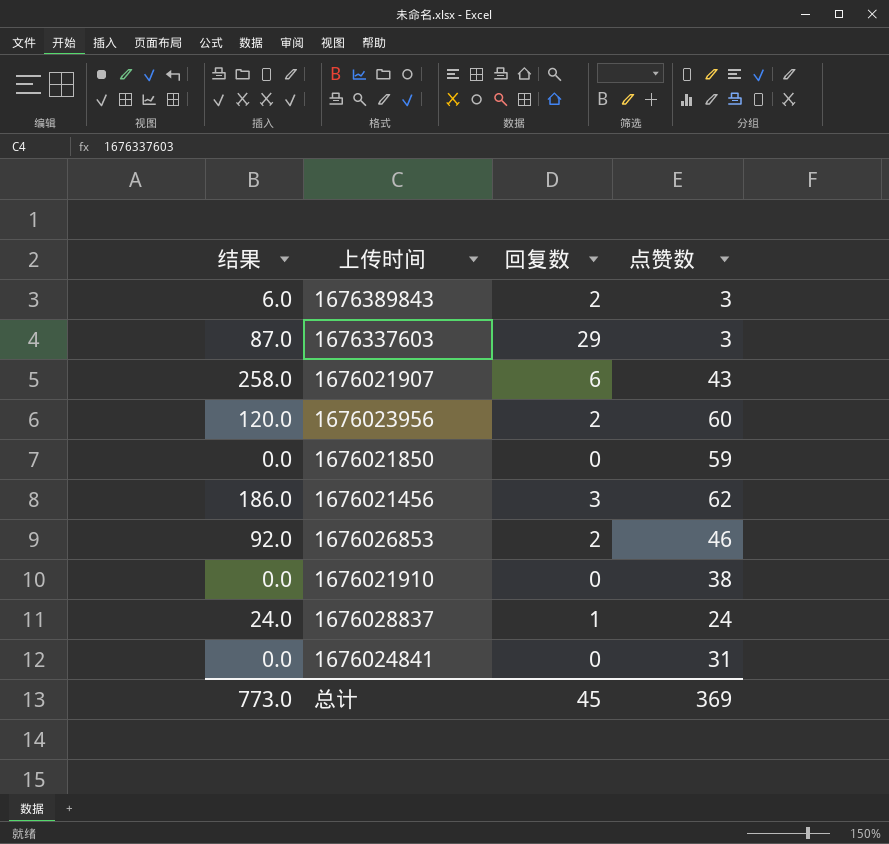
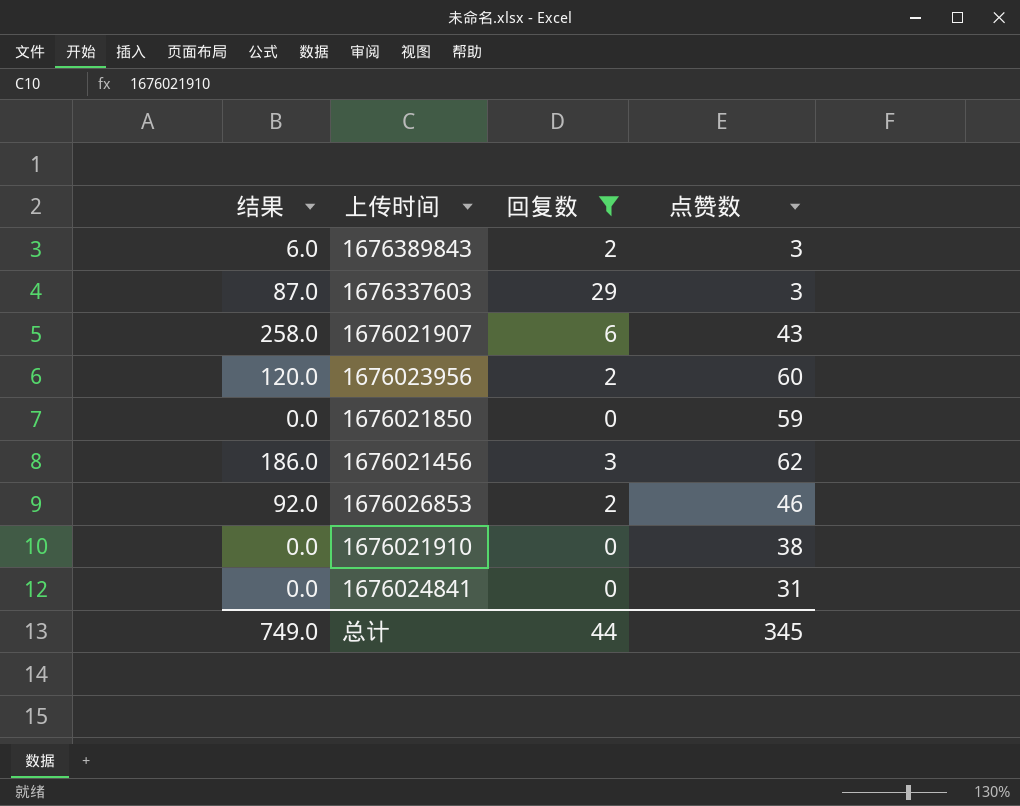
filter: none -> 回复数 != 1
总计 | 结果: 773.0 -> 749.0
总计 | 回复数: 45 -> 44
总计 | 点赞数: 369 -> 345

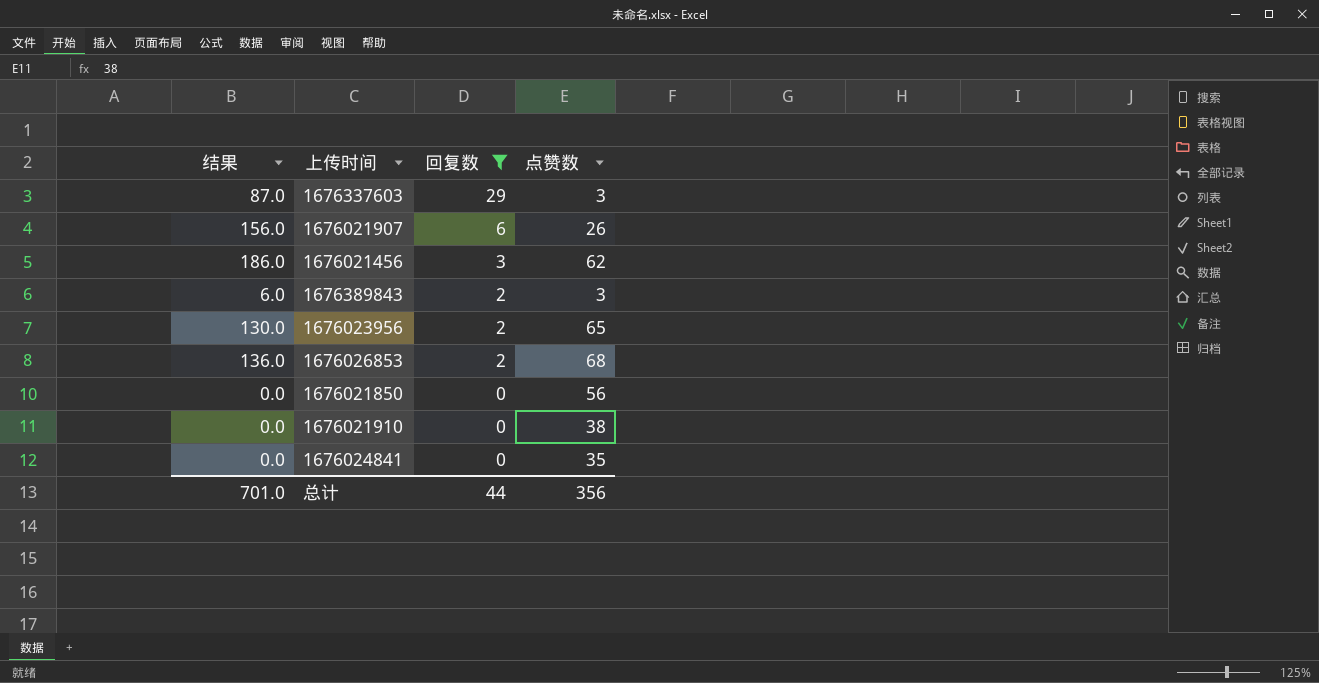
row order: none -> 回复数 descending
1676021907 | 结果: 258.0 -> 156.0
1676021907 | 点赞数: 43 -> 26
1676023956 | 结果: 120.0 -> 130.0
1676023956 | 点赞数: 60 -> 65
1676026853 | 结果: 92.0 -> 136.0
1676026853 | 点赞数: 46 -> 68
1676021850 | 点赞数: 59 -> 56
1676024841 | 点赞数: 31 -> 35
总计 | 结果: 749.0 -> 701.0
总计 | 点赞数: 345 -> 356

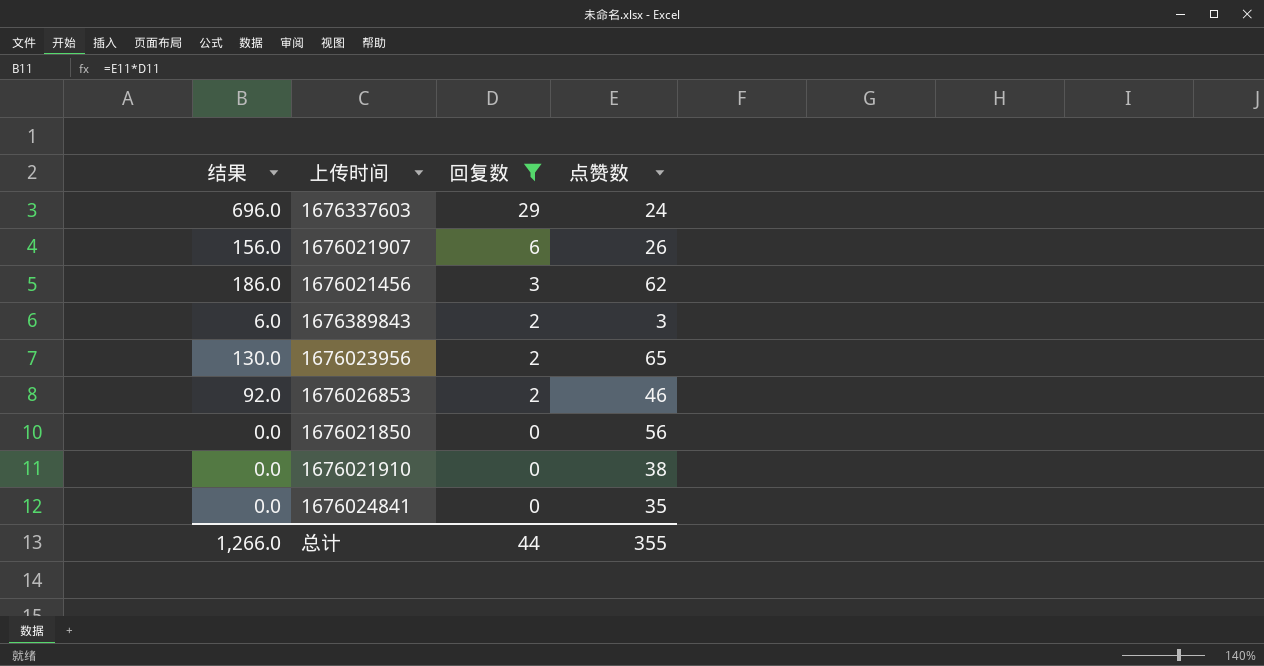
1676337603 | 结果: 87.0 -> 696.0
1676337603 | 点赞数: 3 -> 24
1676026853 | 结果: 136.0 -> 92.0
1676026853 | 点赞数: 68 -> 46
总计 | 结果: 701.0 -> 1,266.0
总计 | 点赞数: 356 -> 355

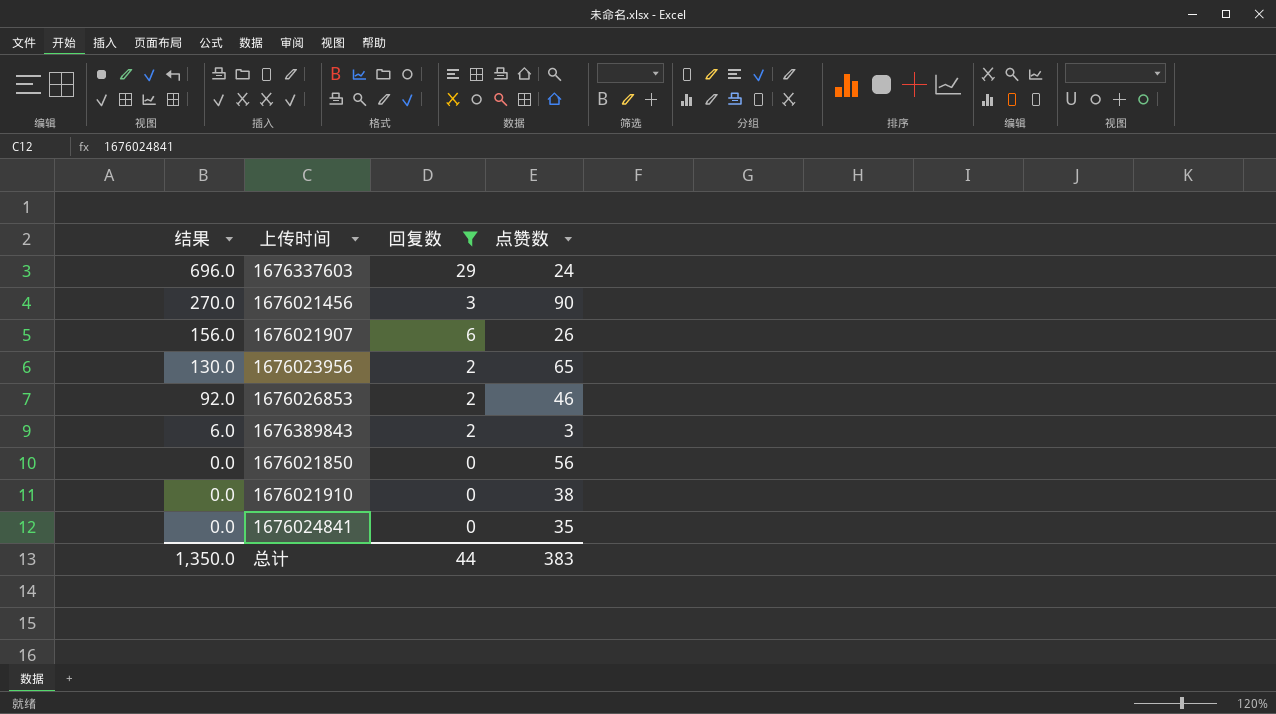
row order: 回复数 descending -> 结果 descending
1676021456 | 结果: 186.0 -> 270.0
1676021456 | 点赞数: 62 -> 90
总计 | 结果: 1,266.0 -> 1,350.0
总计 | 点赞数: 355 -> 383

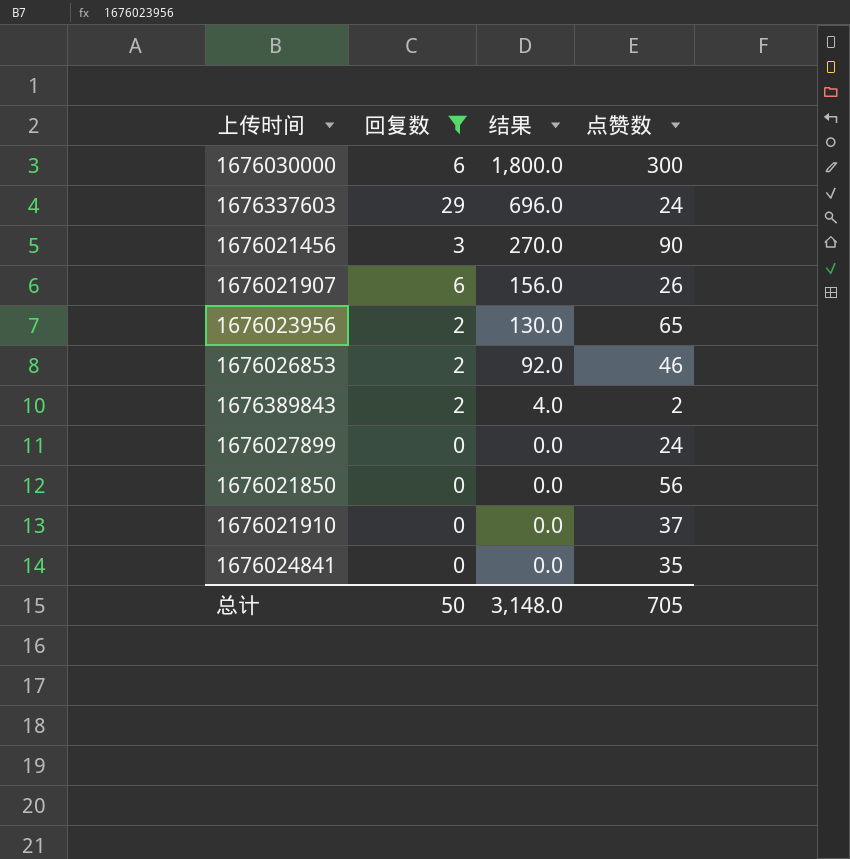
column 结果 | position: 1 -> 3
row 1676030000: none -> 6 | 1,800.0 | 300
1676389843 | 结果: 6.0 -> 4.0
1676389843 | 点赞数: 3 -> 2
row 1676027899: none -> 0 | 0.0 | 24
1676021910 | 点赞数: 38 -> 37
总计 | 回复数: 44 -> 50
总计 | 结果: 1,350.0 -> 3,148.0
总计 | 点赞数: 383 -> 705

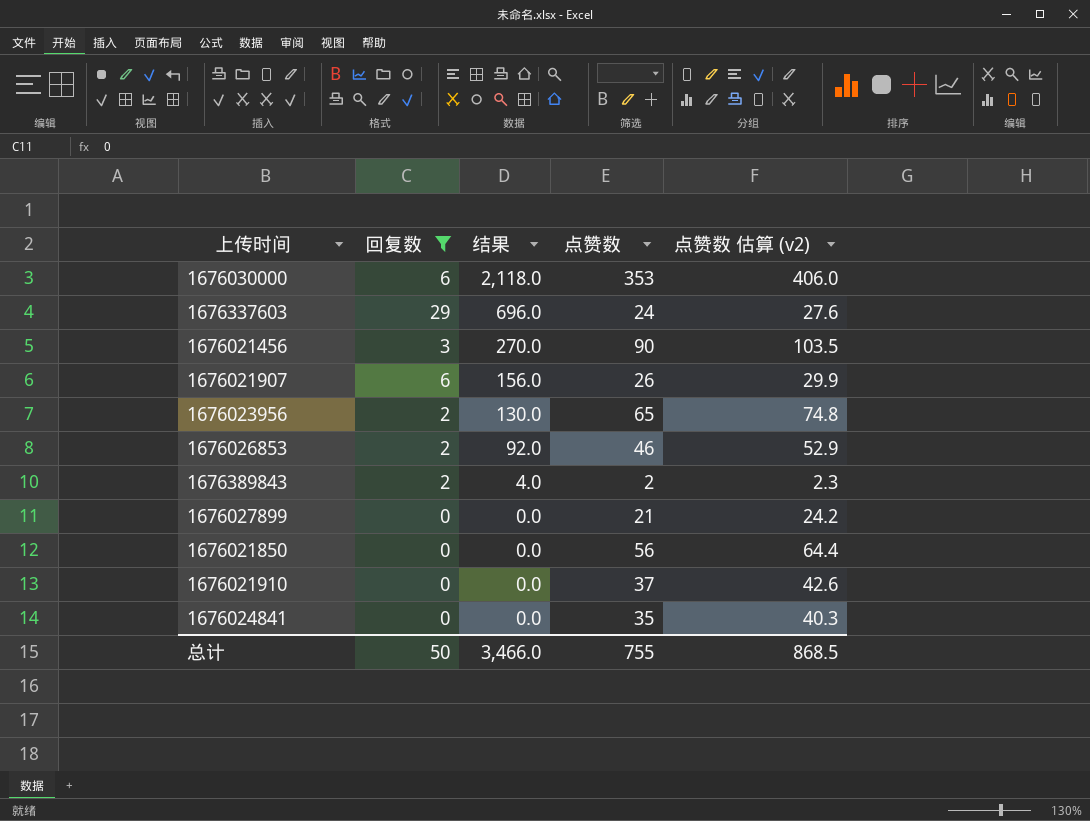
column 点赞数 估算 (v2) | formula: none -> [点赞数] * 1.15
1676030000 | 结果: 1,800.0 -> 2,118.0
1676030000 | 点赞数: 300 -> 353
1676027899 | 点赞数: 24 -> 21
总计 | 结果: 3,148.0 -> 3,466.0
总计 | 点赞数: 705 -> 755

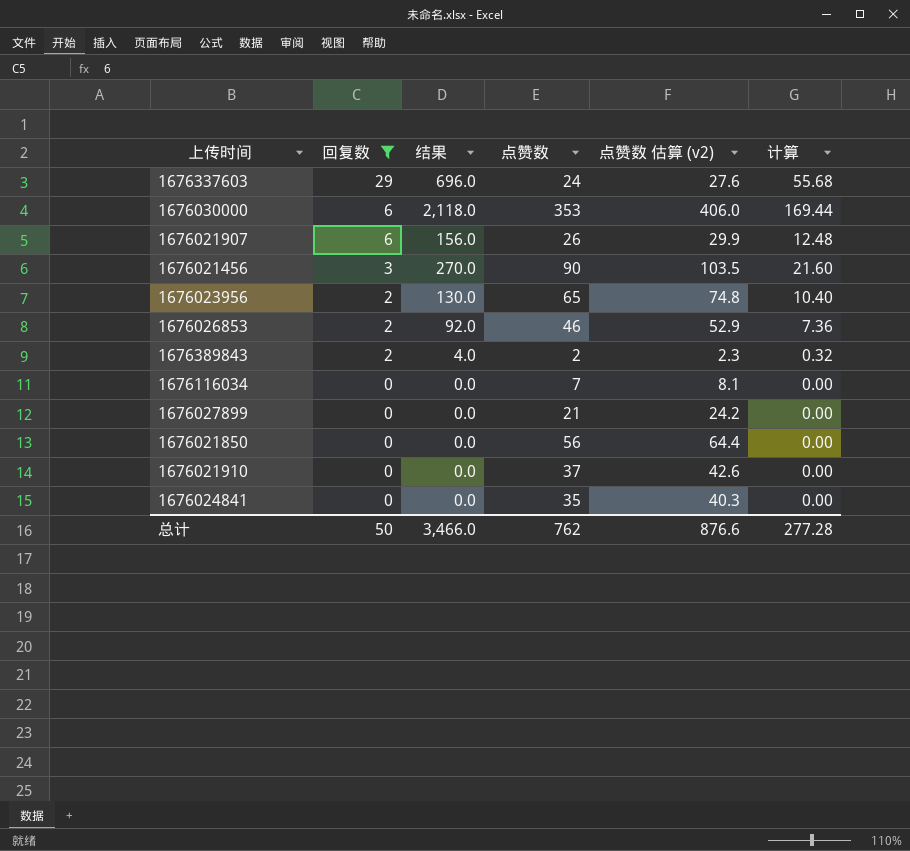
row order: 结果 descending -> 回复数 descending
column 计算 | formula: none -> [结果] * 0.08
row 1676116034: none -> 0 | 0.0 | 7 | 8.1 | 0.00
总计 | 点赞数: 755 -> 762
总计 | 点赞数 估算 (v2): 868.5 -> 876.6

